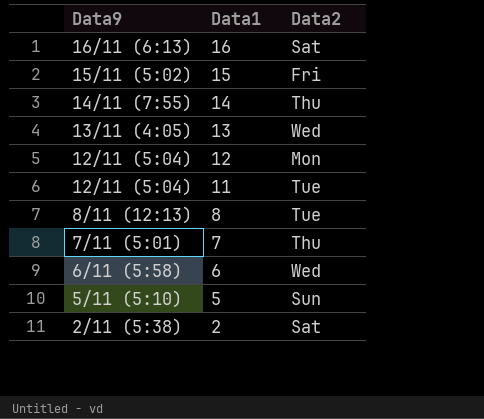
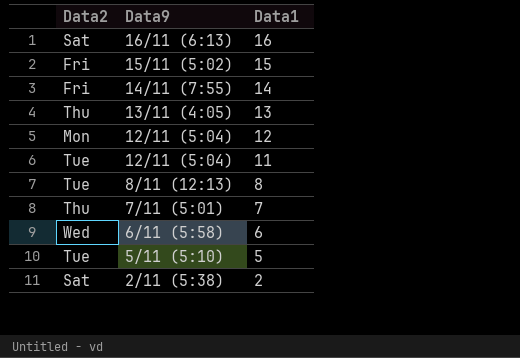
column Data2 | position: 3 -> 1
14 | Data2: Thu -> Fri
13 | Data2: Wed -> Thu
5 | Data2: Sun -> Tue

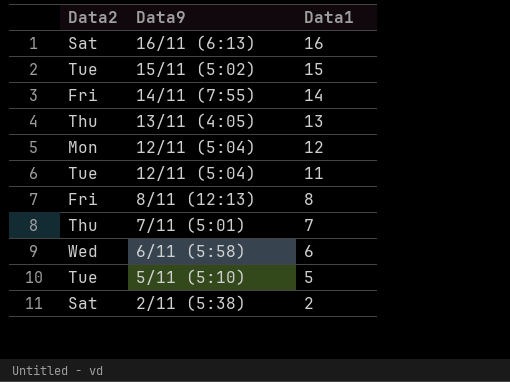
15 | Data2: Fri -> Tue
8 | Data2: Tue -> Fri

